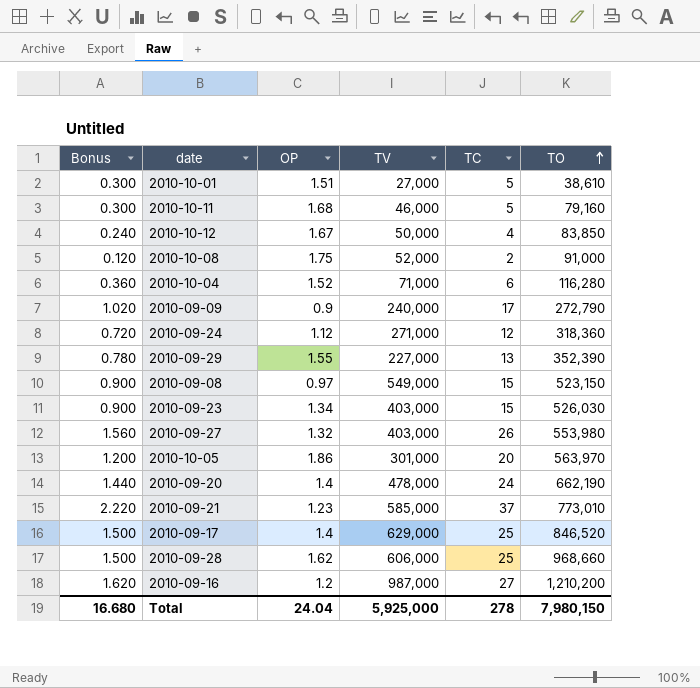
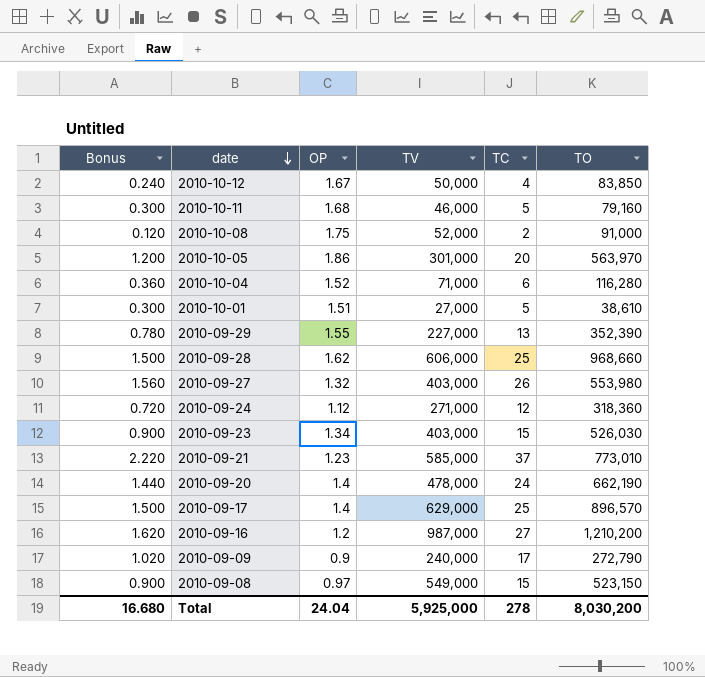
row order: TO ascending -> date descending
2010-09-17 | TO: 846,520 -> 896,570
Total | TO: 7,980,150 -> 8,030,200

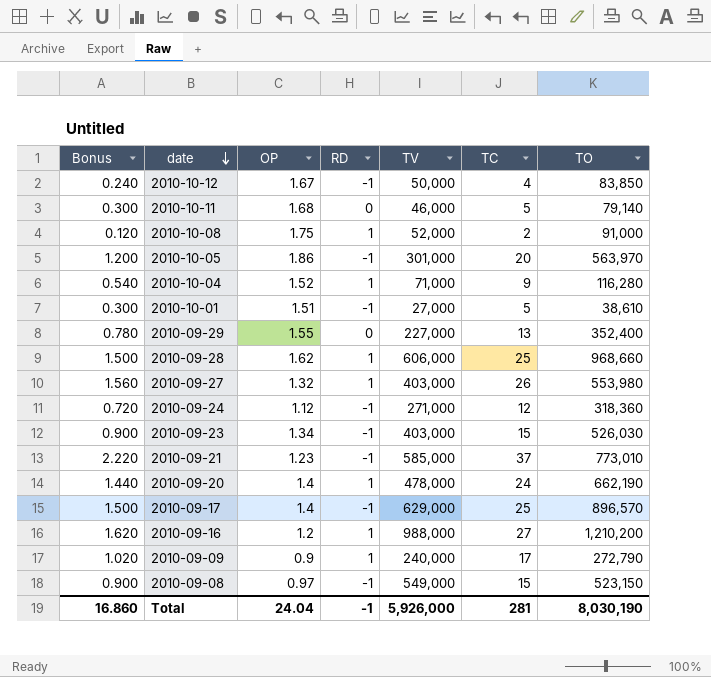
column RD | position: none -> 4
2010-10-11 | TO: 79,160 -> 79,140
2010-10-04 | Bonus: 0.360 -> 0.540
2010-10-04 | TC: 6 -> 9
2010-09-29 | TO: 352,390 -> 352,400
2010-09-16 | TV: 987,000 -> 988,000
Total | Bonus: 16.680 -> 16.860
Total | TV: 5,925,000 -> 5,926,000
Total | TC: 278 -> 281
Total | TO: 8,030,200 -> 8,030,190

